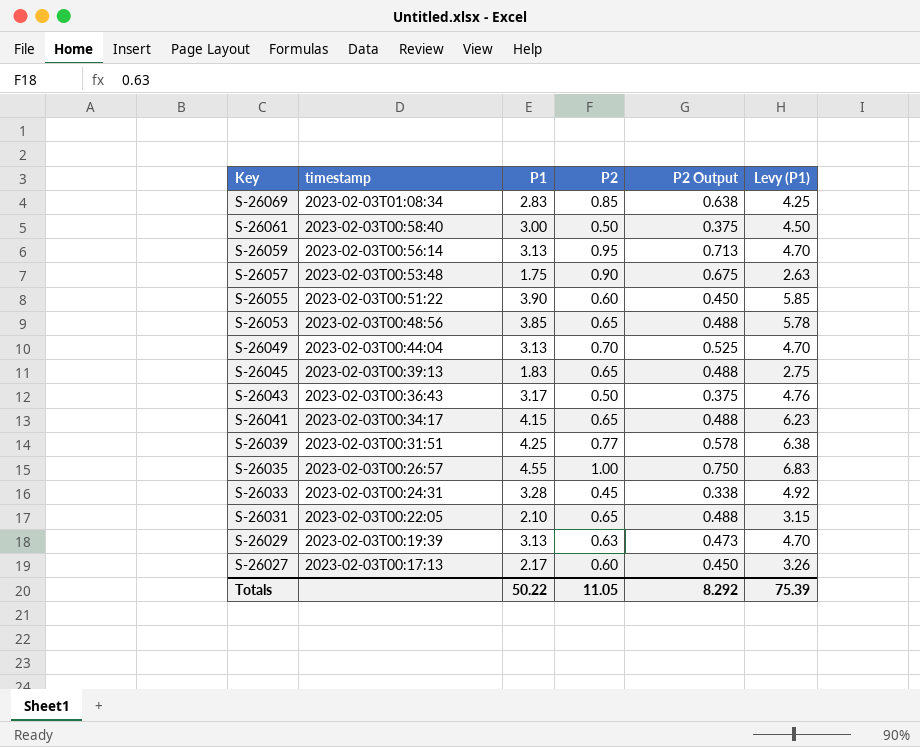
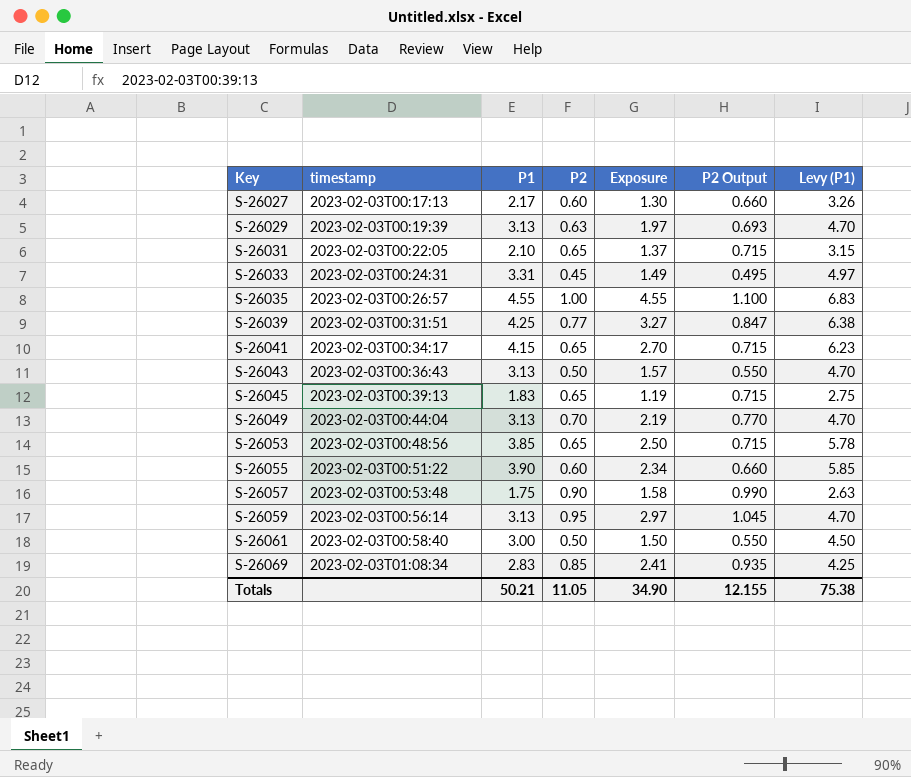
row order: Key descending -> Key ascending
column Exposure | formula: none -> [P1] * [P2]
column P2 Output | formula: [P2] * 0.75 -> [P2] * 1.1
S-26033 | P1: 3.28 -> 3.31
S-26033 | Levy (P1): 4.92 -> 4.97
S-26043 | P1: 3.17 -> 3.13
S-26043 | Levy (P1): 4.76 -> 4.70
Totals | P1: 50.22 -> 50.21
Totals | P2 Output: 8.292 -> 12.155
Totals | Levy (P1): 75.39 -> 75.38

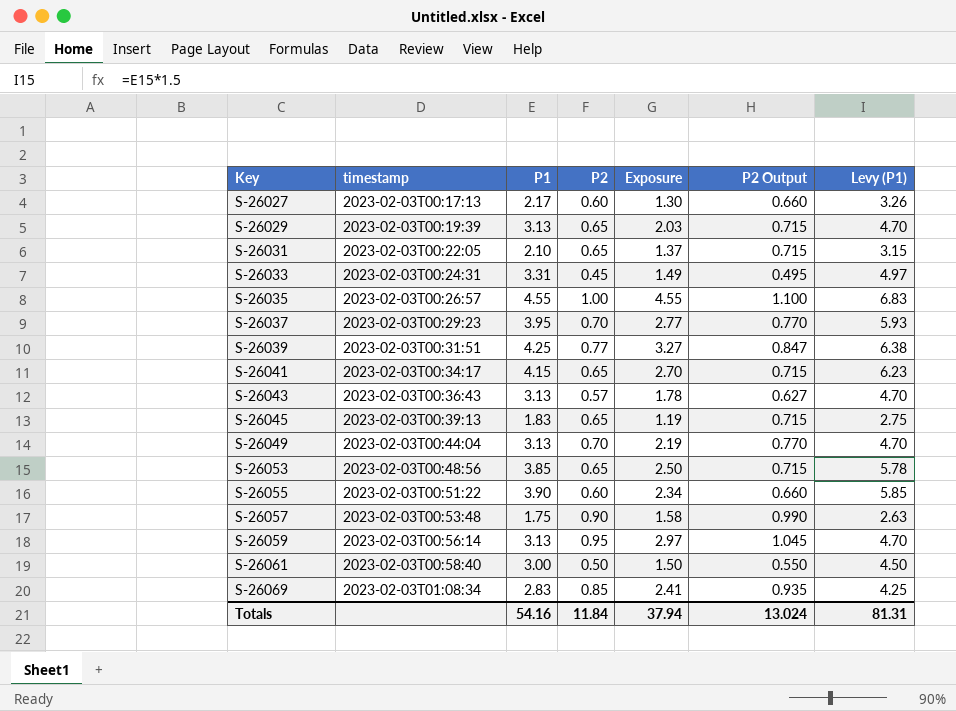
S-26029 | P2: 0.63 -> 0.65
S-26029 | Exposure: 1.97 -> 2.03
S-26029 | P2 Output: 0.693 -> 0.715
row S-26037: none -> 2023-02-03T00:29:23 | 3.95 | 0.70 | 2.77 | 0.770 | 5.93
S-26043 | P2: 0.50 -> 0.57
S-26043 | Exposure: 1.57 -> 1.78
S-26043 | P2 Output: 0.550 -> 0.627
Totals | P1: 50.21 -> 54.16
Totals | P2: 11.05 -> 11.84
Totals | Exposure: 34.90 -> 37.94
Totals | P2 Output: 12.155 -> 13.024
Totals | Levy (P1): 75.38 -> 81.31

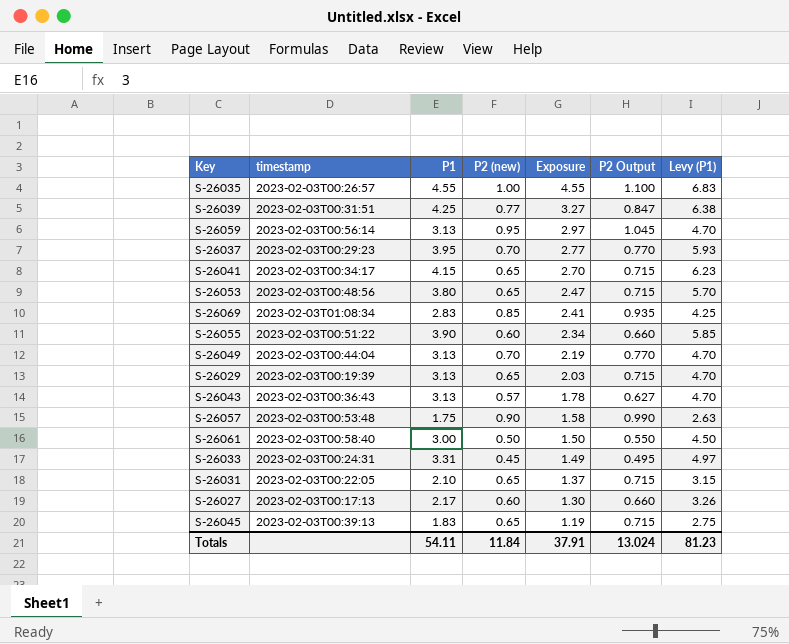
row order: Key ascending -> Exposure descending
column name: P2 -> P2 (new)
S-26053 | P1: 3.85 -> 3.80
S-26053 | Exposure: 2.50 -> 2.47
S-26053 | Levy (P1): 5.78 -> 5.70
Totals | P1: 54.16 -> 54.11
Totals | Exposure: 37.94 -> 37.91
Totals | Levy (P1): 81.31 -> 81.23

